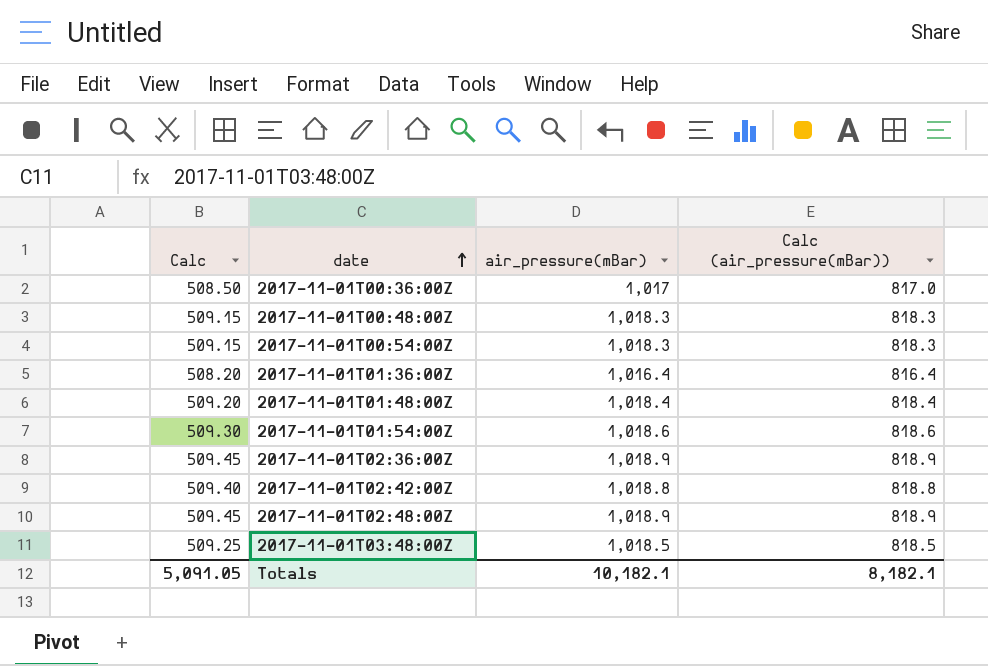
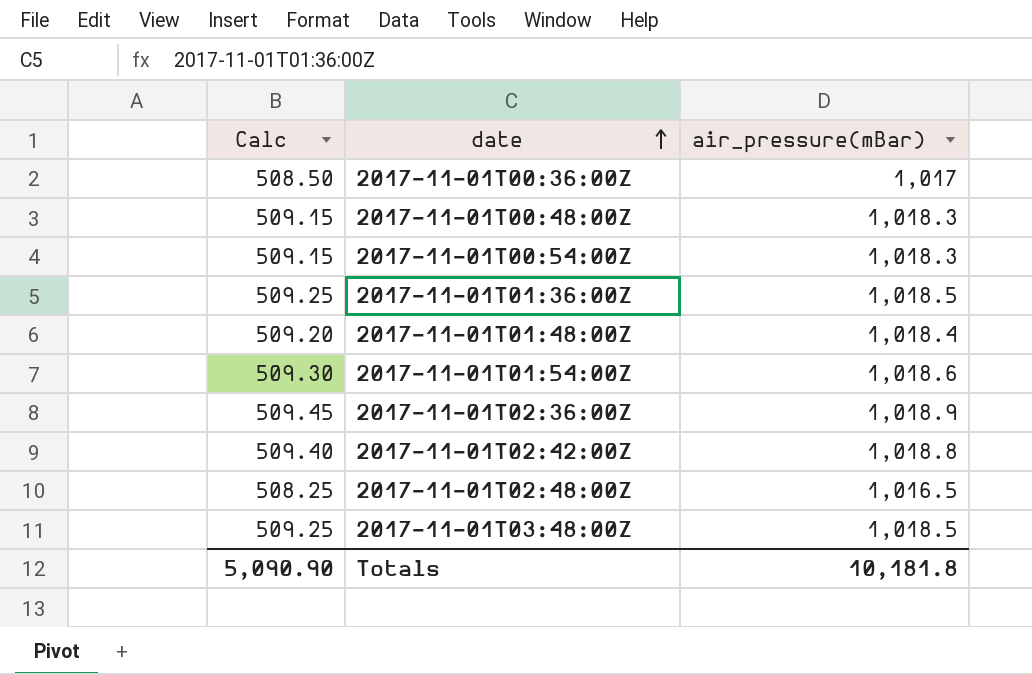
column Calc (air_pressure(mBar)) | formula: [air_pressure(mBar)] - 200 -> none
2017-11-01T01:36:00Z | Calc: 508.20 -> 509.25
2017-11-01T01:36:00Z | air_pressure(mBar): 1,016.4 -> 1,018.5
2017-11-01T02:48:00Z | Calc: 509.45 -> 508.25
2017-11-01T02:48:00Z | air_pressure(mBar): 1,018.9 -> 1,016.5
Totals | Calc: 5,091.05 -> 5,090.90
Totals | air_pressure(mBar): 10,182.1 -> 10,181.8

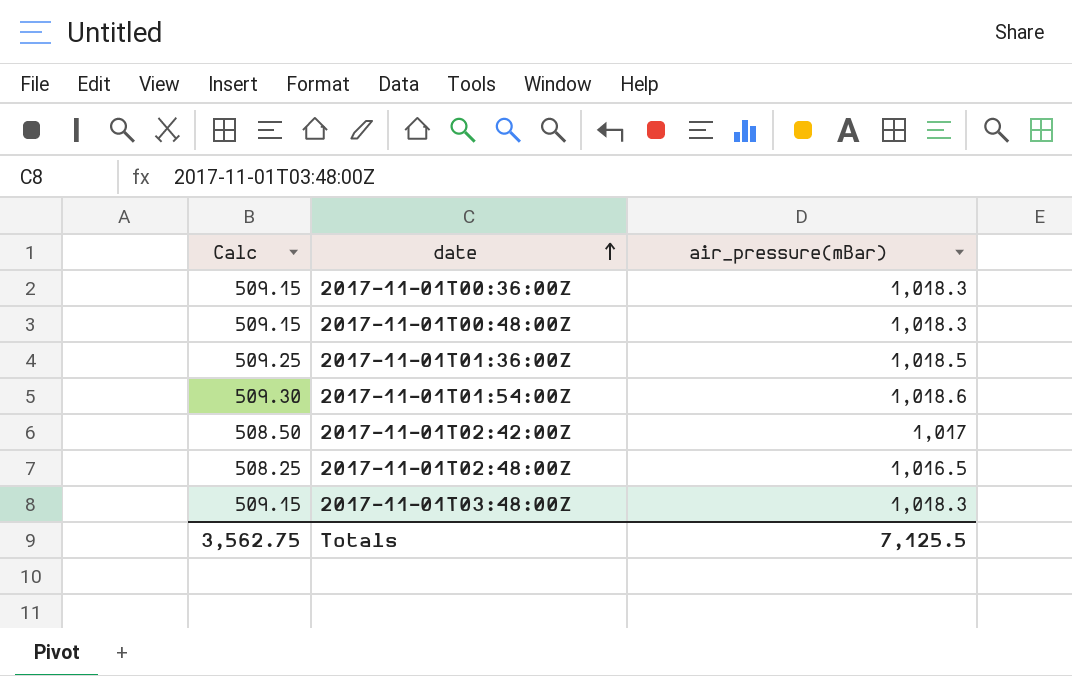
row 2017-11-01T00:54:00Z: 509.15 | 1,018.3 -> none
row 2017-11-01T01:48:00Z: 509.20 | 1,018.4 -> none
row 2017-11-01T02:36:00Z: 509.45 | 1,018.9 -> none
2017-11-01T00:36:00Z | Calc: 508.50 -> 509.15
2017-11-01T00:36:00Z | air_pressure(mBar): 1,017 -> 1,018.3
2017-11-01T02:42:00Z | Calc: 509.40 -> 508.50
2017-11-01T02:42:00Z | air_pressure(mBar): 1,018.8 -> 1,017
2017-11-01T03:48:00Z | Calc: 509.25 -> 509.15
2017-11-01T03:48:00Z | air_pressure(mBar): 1,018.5 -> 1,018.3
Totals | Calc: 5,090.90 -> 3,562.75
Totals | air_pressure(mBar): 10,181.8 -> 7,125.5

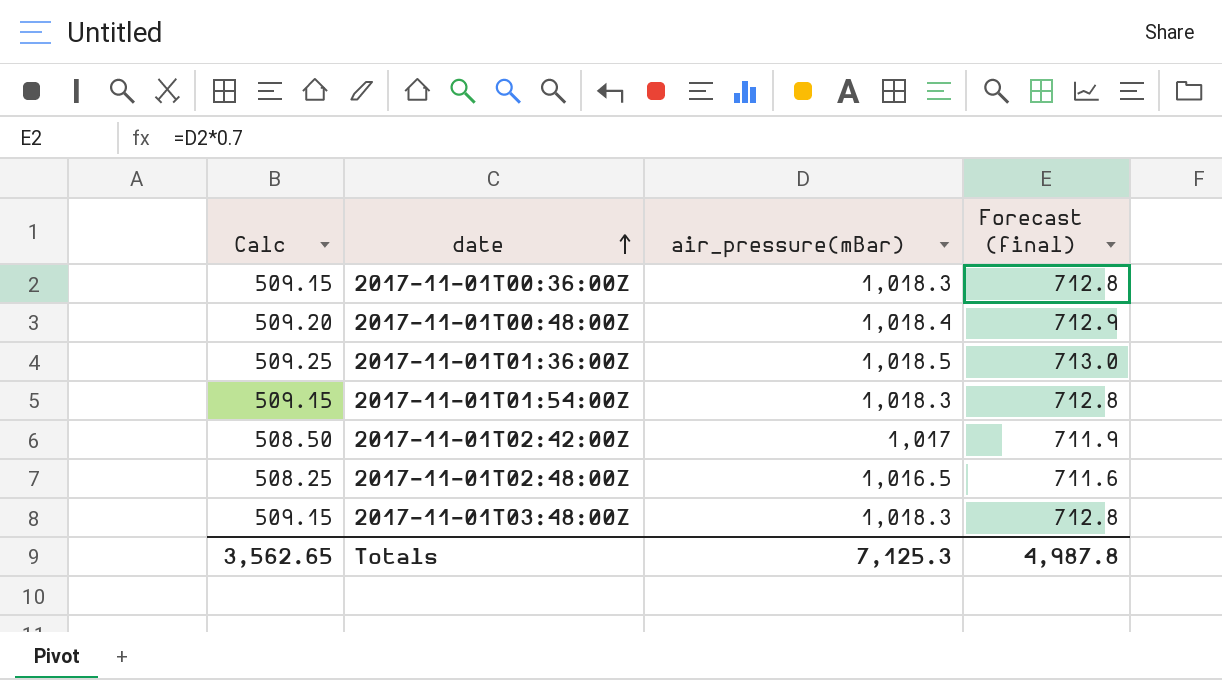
column Forecast (final) | formula: none -> [air_pressure(mBar)] * 0.7
2017-11-01T00:48:00Z | Calc: 509.15 -> 509.20
2017-11-01T00:48:00Z | air_pressure(mBar): 1,018.3 -> 1,018.4
2017-11-01T01:54:00Z | Calc: 509.30 -> 509.15
2017-11-01T01:54:00Z | air_pressure(mBar): 1,018.6 -> 1,018.3
Totals | Calc: 3,562.75 -> 3,562.65
Totals | air_pressure(mBar): 7,125.5 -> 7,125.3

